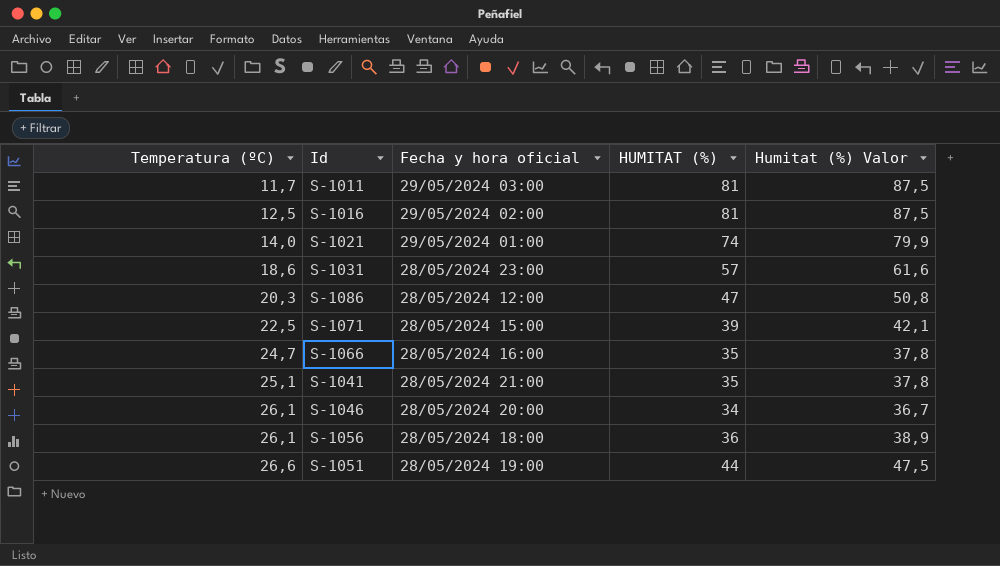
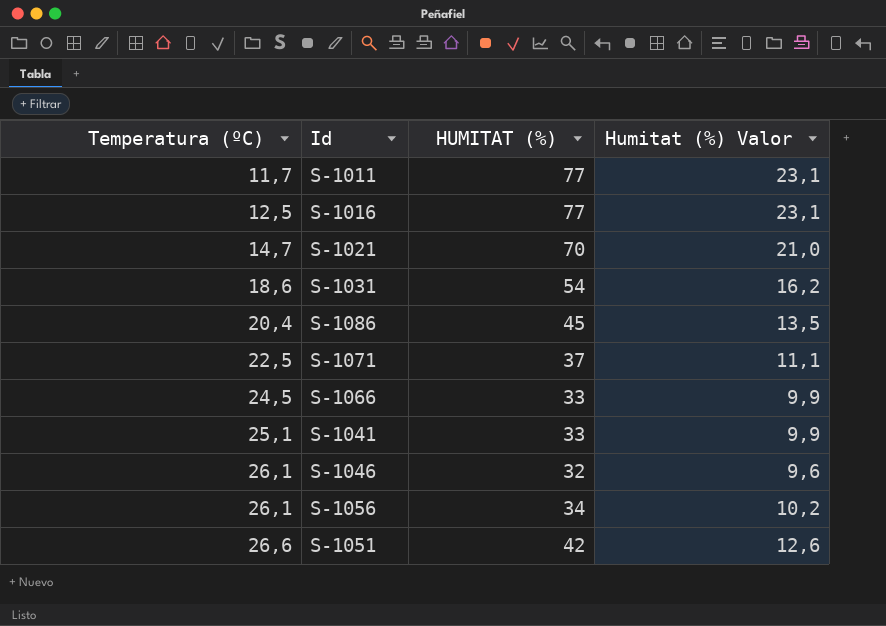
column Fecha y hora oficial | position: 3 -> none
column Humitat (%) Valor | formula: [HUMITAT (%)] * 1,08 -> [HUMITAT (%)] * 0,3
S-1011 | HUMITAT (%): 81 -> 77
S-1016 | HUMITAT (%): 81 -> 77
S-1021 | Temperatura (ºC): 14,0 -> 14,7
S-1021 | HUMITAT (%): 74 -> 70
S-1031 | HUMITAT (%): 57 -> 54
S-1086 | Temperatura (ºC): 20,3 -> 20,4
S-1086 | HUMITAT (%): 47 -> 45
S-1071 | HUMITAT (%): 39 -> 37
S-1066 | Temperatura (ºC): 24,7 -> 24,5
S-1066 | HUMITAT (%): 35 -> 33
S-1041 | HUMITAT (%): 35 -> 33
S-1046 | HUMITAT (%): 34 -> 32
S-1056 | HUMITAT (%): 36 -> 34
S-1051 | HUMITAT (%): 44 -> 42

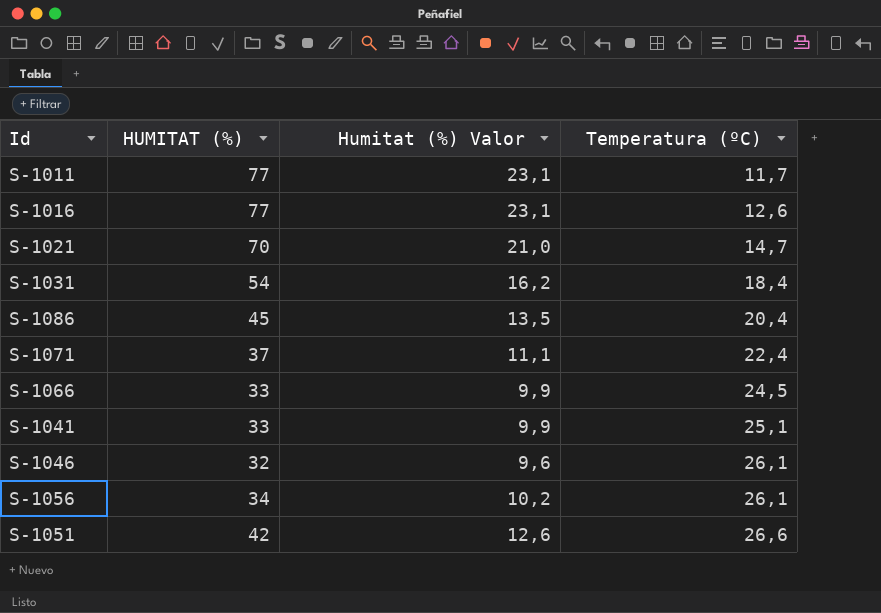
column Temperatura (ºC) | position: 1 -> 4
S-1016 | Temperatura (ºC): 12,5 -> 12,6
S-1031 | Temperatura (ºC): 18,6 -> 18,4
S-1071 | Temperatura (ºC): 22,5 -> 22,4

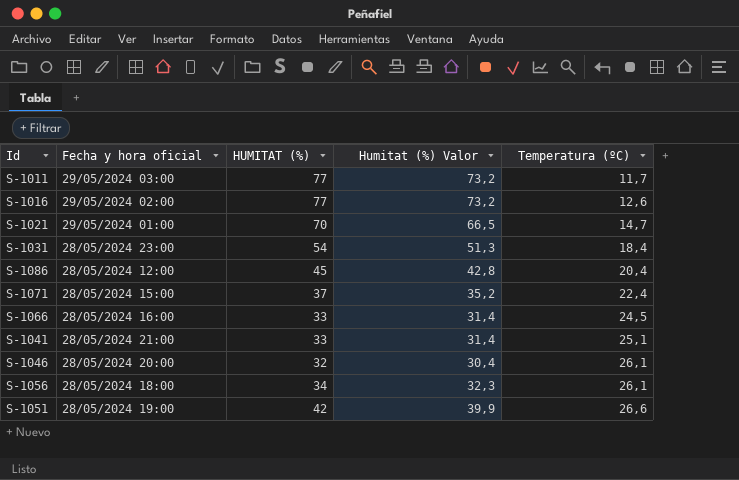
column Fecha y hora oficial | position: none -> 2
column Humitat (%) Valor | formula: [HUMITAT (%)] * 0,3 -> [HUMITAT (%)] * 0,95

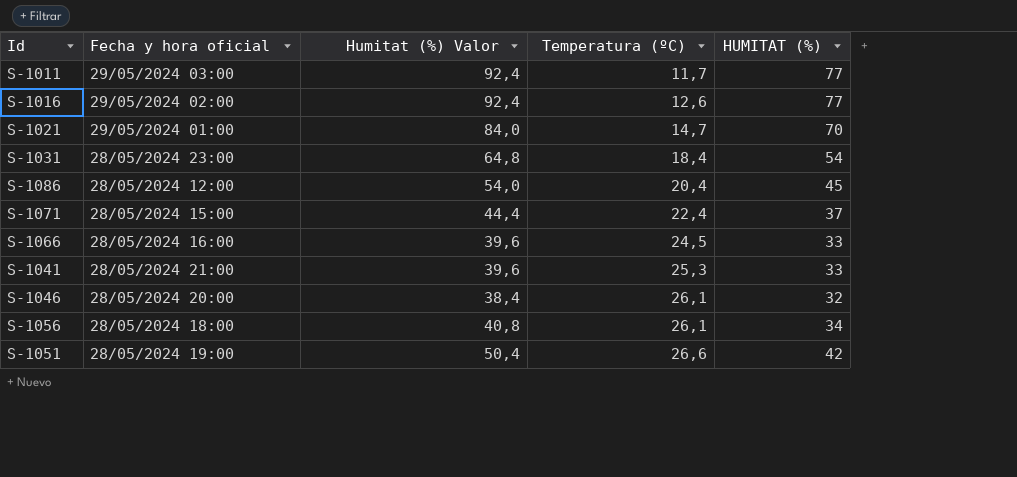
column Humitat (%) Valor | formula: [HUMITAT (%)] * 0,95 -> [HUMITAT (%)] * 1,2
column HUMITAT (%) | position: 3 -> 5
S-1041 | Temperatura (ºC): 25,1 -> 25,3

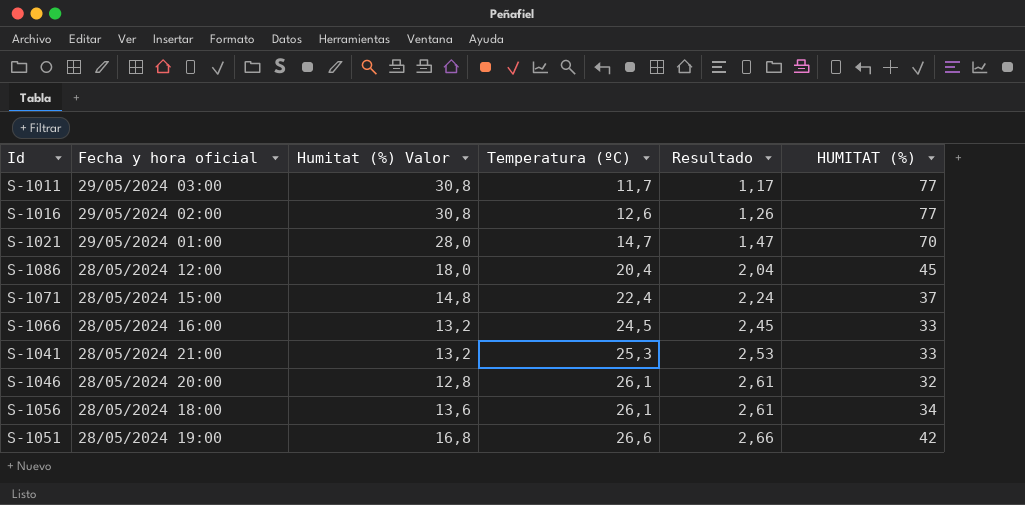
column Humitat (%) Valor | formula: [HUMITAT (%)] * 1,2 -> [HUMITAT (%)] * 0,4
column Resultado | formula: none -> [Temperatura (ºC)] * 0,1
row S-1031: 28/05/2024 23:00 | 64,8 | 18,4 | 54 -> none

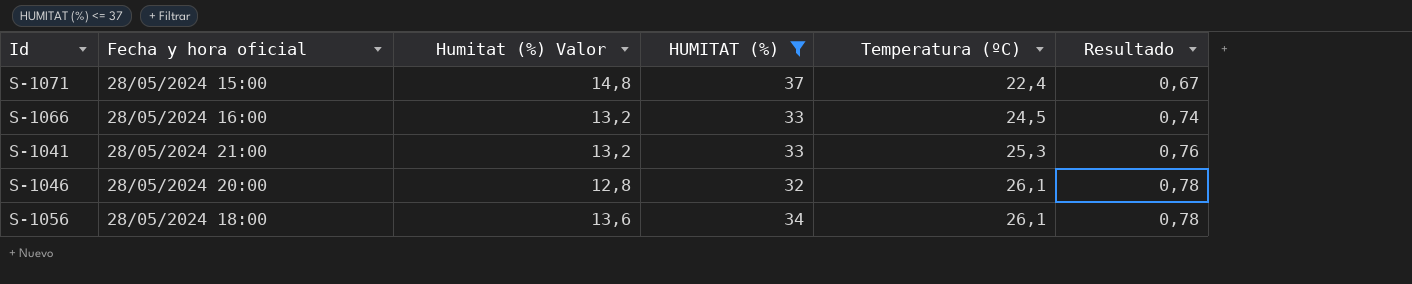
filter: none -> HUMITAT (%) <= 37
column HUMITAT (%) | position: 6 -> 4
column Resultado | formula: [Temperatura (ºC)] * 0,1 -> [Temperatura (ºC)] * 0,03

